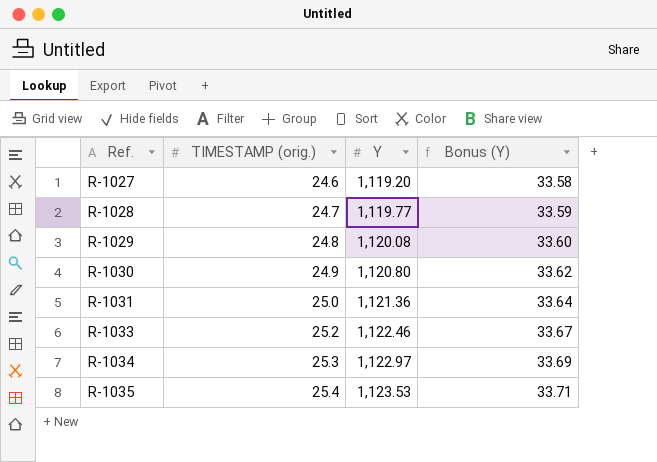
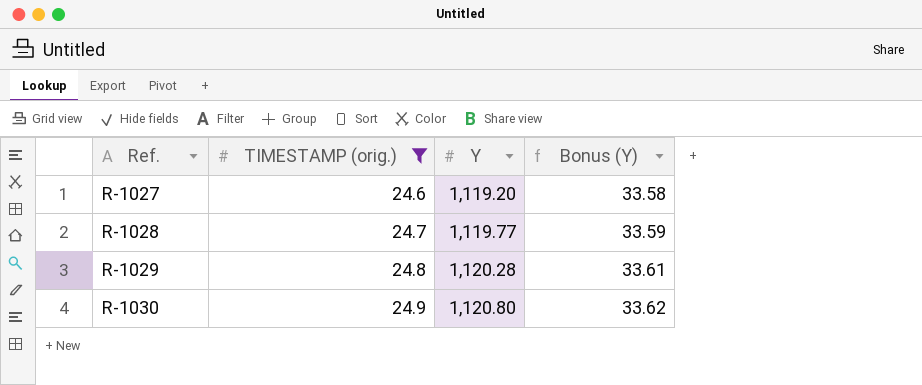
filter: none -> TIMESTAMP (orig.) <= 24.9
R-1029 | Y: 1,120.08 -> 1,120.28
R-1029 | Bonus (Y): 33.60 -> 33.61

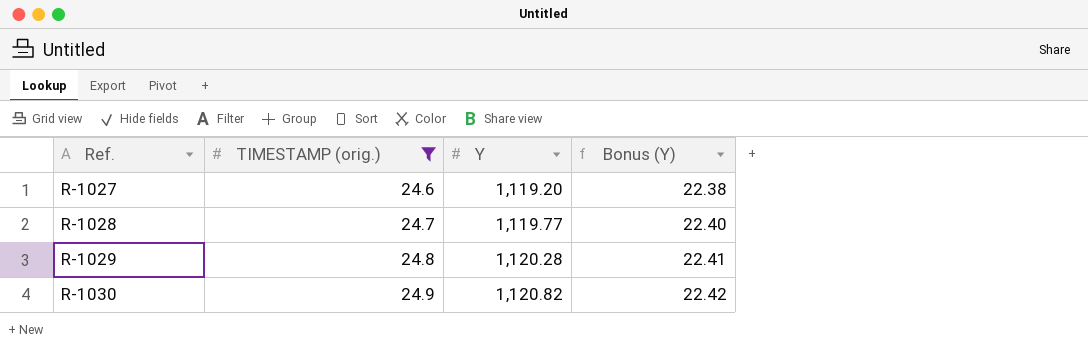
column Bonus (Y) | formula: [Y] * 0.03 -> [Y] * 0.02
R-1030 | Y: 1,120.80 -> 1,120.82

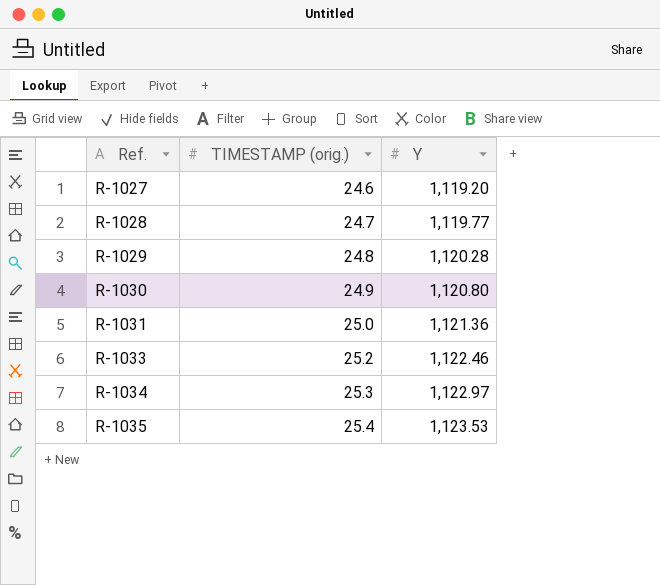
filter: TIMESTAMP (orig.) <= 24.9 -> none
column Bonus (Y) | formula: [Y] * 0.02 -> none
R-1030 | Y: 1,120.82 -> 1,120.80

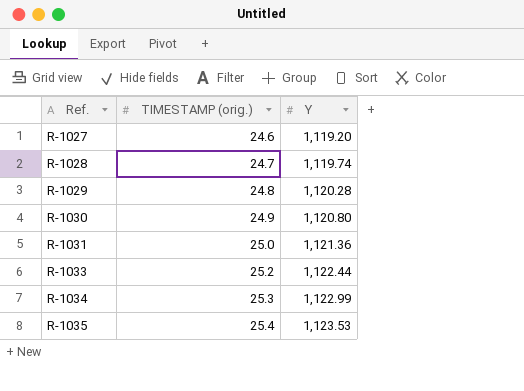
R-1028 | Y: 1,119.77 -> 1,119.74
R-1033 | Y: 1,122.46 -> 1,122.44
R-1034 | Y: 1,122.97 -> 1,122.99

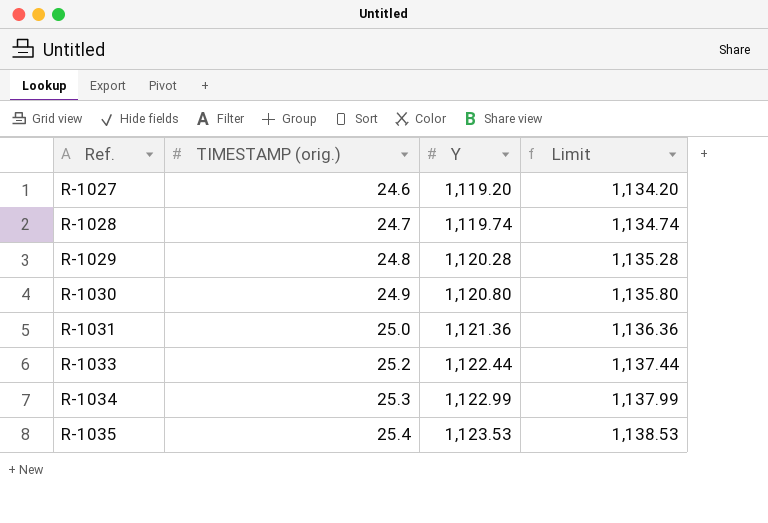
column Limit | formula: none -> [Y] + 15

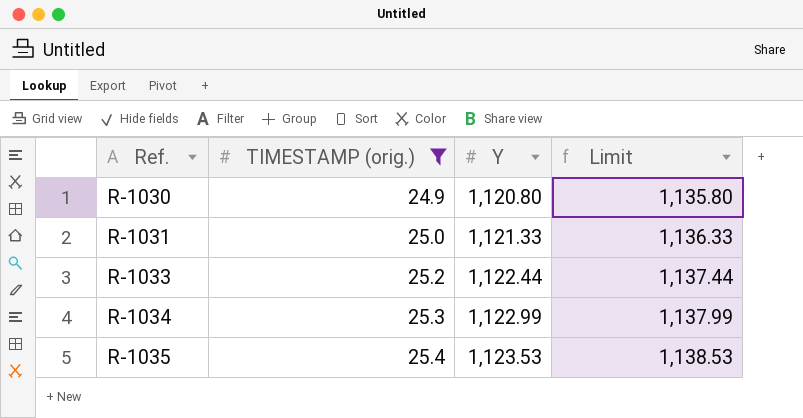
filter: none -> TIMESTAMP (orig.) >= 24.9
R-1031 | Y: 1,121.36 -> 1,121.33
R-1031 | Limit: 1,136.36 -> 1,136.33

